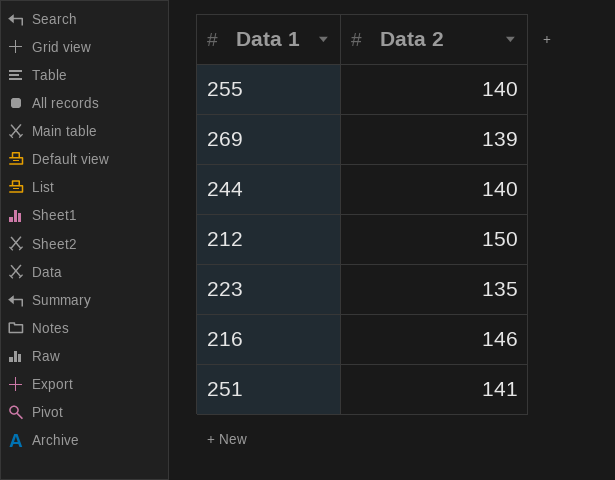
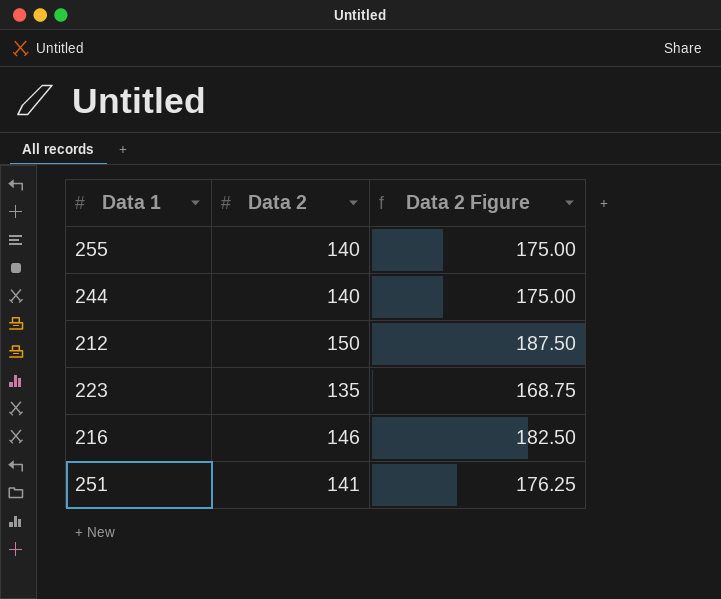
column Data 2 Figure | formula: none -> [Data 2] * 1.25
row 269: 139 -> none

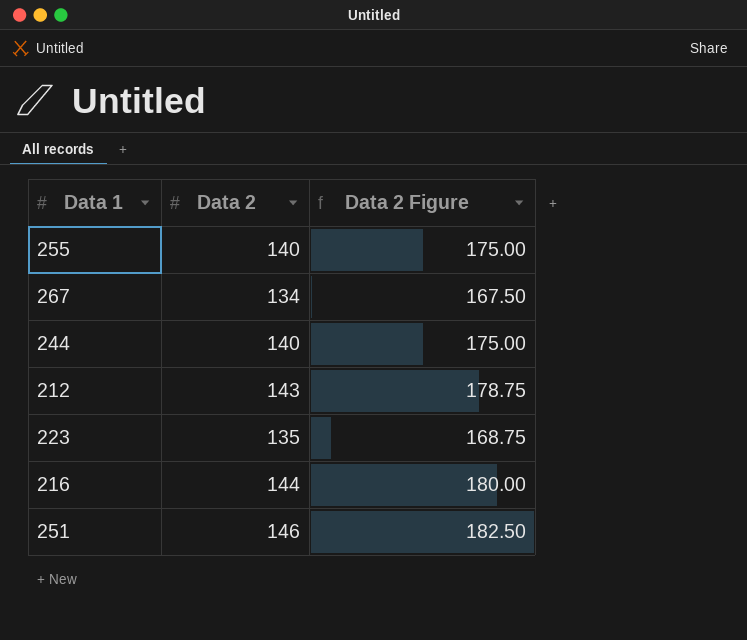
row 267: none -> 134 | 167.50
212 | Data 2: 150 -> 143
212 | Data 2 Figure: 187.50 -> 178.75
216 | Data 2: 146 -> 144
216 | Data 2 Figure: 182.50 -> 180.00
251 | Data 2: 141 -> 146
251 | Data 2 Figure: 176.25 -> 182.50

